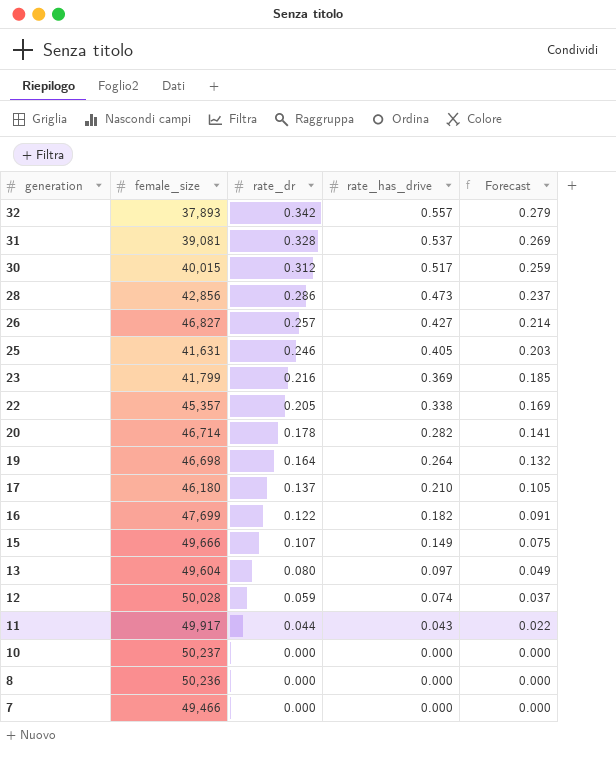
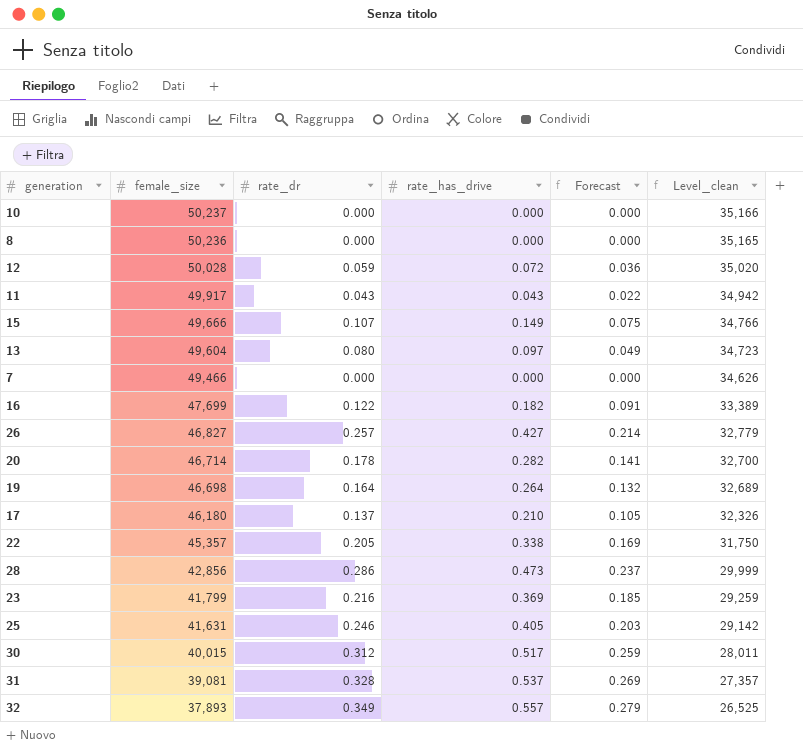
row order: generation descending -> female_size descending
column Level_clean | formula: none -> [female_size] * 0.7
12 | rate_has_drive: 0.074 -> 0.072
12 | Forecast: 0.037 -> 0.036
11 | rate_dr: 0.044 -> 0.043
32 | rate_dr: 0.342 -> 0.349

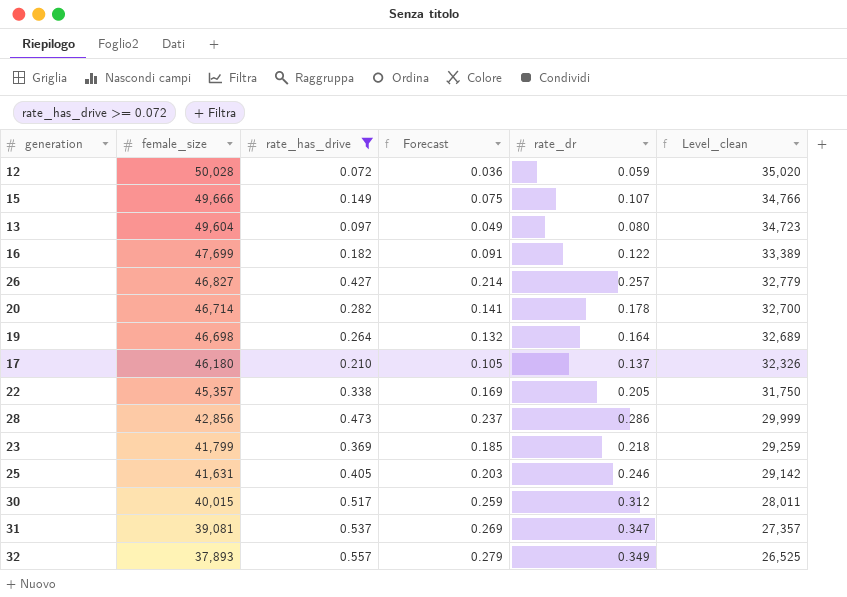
filter: none -> rate_has_drive >= 0.072
column rate_dr | position: 3 -> 5
23 | rate_dr: 0.216 -> 0.218
31 | rate_dr: 0.328 -> 0.347

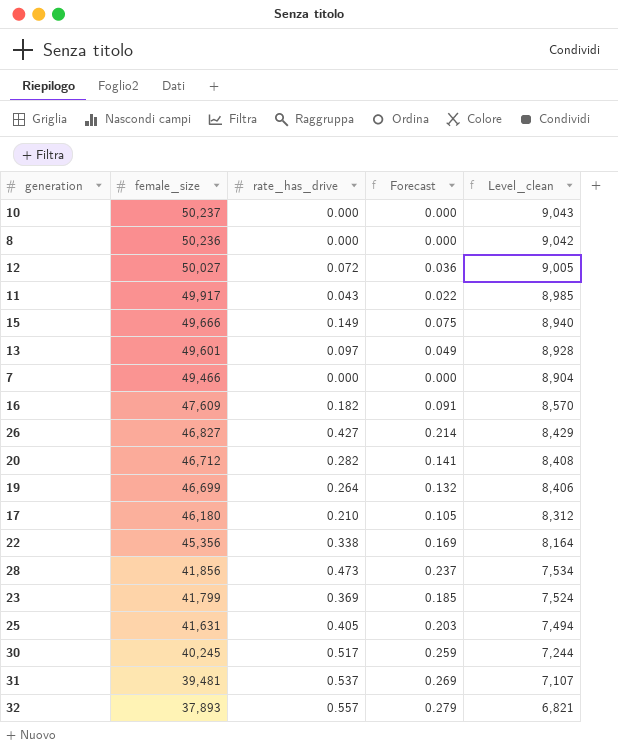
filter: rate_has_drive >= 0.072 -> none
column rate_dr | position: 5 -> none
column Level_clean | formula: [female_size] * 0.7 -> [female_size] * 0.18
12 | female_size: 50,028 -> 50,027
13 | female_size: 49,604 -> 49,601
16 | female_size: 47,699 -> 47,609
20 | female_size: 46,714 -> 46,712
19 | female_size: 46,698 -> 46,699
22 | female_size: 45,357 -> 45,356
28 | female_size: 42,856 -> 41,856
30 | female_size: 40,015 -> 40,245
31 | female_size: 39,081 -> 39,481

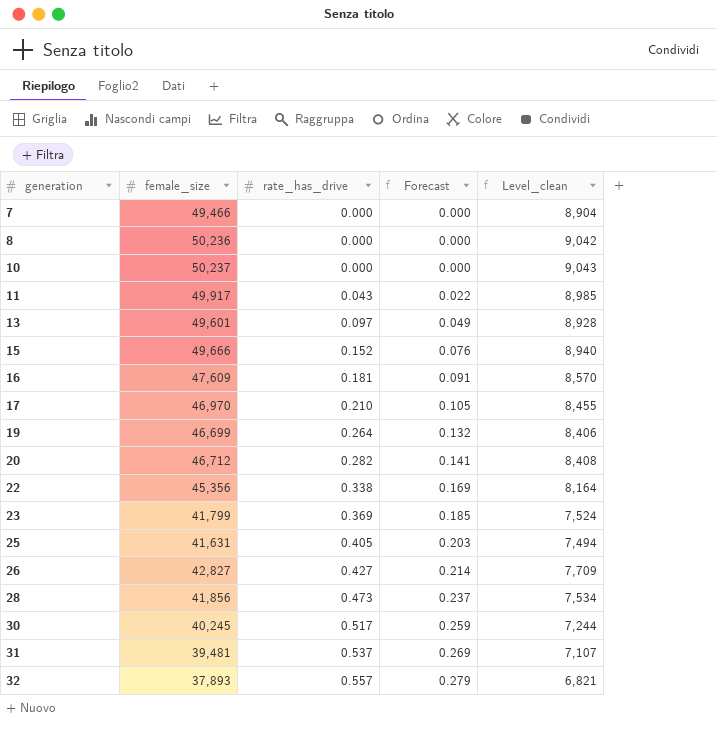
row order: female_size descending -> generation ascending
row 12: 50,027 | 0.072 | 0.036 | 9,005 -> none
15 | rate_has_drive: 0.149 -> 0.152
15 | Forecast: 0.075 -> 0.076
16 | rate_has_drive: 0.182 -> 0.181
17 | female_size: 46,180 -> 46,970
17 | Level_clean: 8,312 -> 8,455
26 | female_size: 46,827 -> 42,827
26 | Level_clean: 8,429 -> 7,709

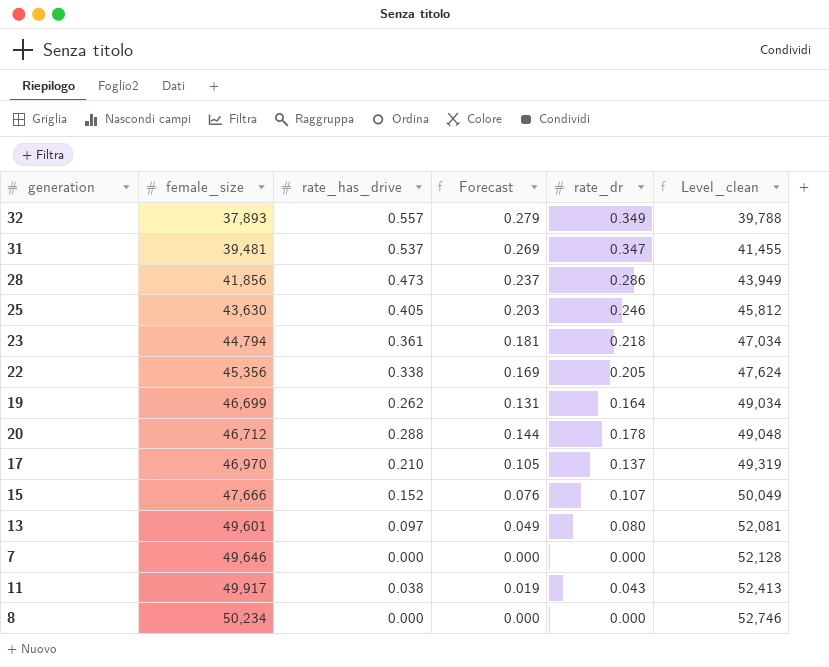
row order: generation ascending -> female_size ascending
column rate_dr | position: none -> 5
column Level_clean | formula: [female_size] * 0.18 -> [female_size] * 1.05
row 10: 50,237 | 0.000 | 0.000 | 9,043 -> none
row 16: 47,609 | 0.181 | 0.091 | 8,570 -> none
row 26: 42,827 | 0.427 | 0.214 | 7,709 -> none
row 30: 40,245 | 0.517 | 0.259 | 7,244 -> none
25 | female_size: 41,631 -> 43,630
23 | female_size: 41,799 -> 44,794
23 | rate_has_drive: 0.369 -> 0.361
23 | Forecast: 0.185 -> 0.181
19 | rate_has_drive: 0.264 -> 0.262
19 | Forecast: 0.132 -> 0.131
20 | rate_has_drive: 0.282 -> 0.288
20 | Forecast: 0.141 -> 0.144
15 | female_size: 49,666 -> 47,666
7 | female_size: 49,466 -> 49,646
11 | rate_has_drive: 0.043 -> 0.038
11 | Forecast: 0.022 -> 0.019
8 | female_size: 50,236 -> 50,234

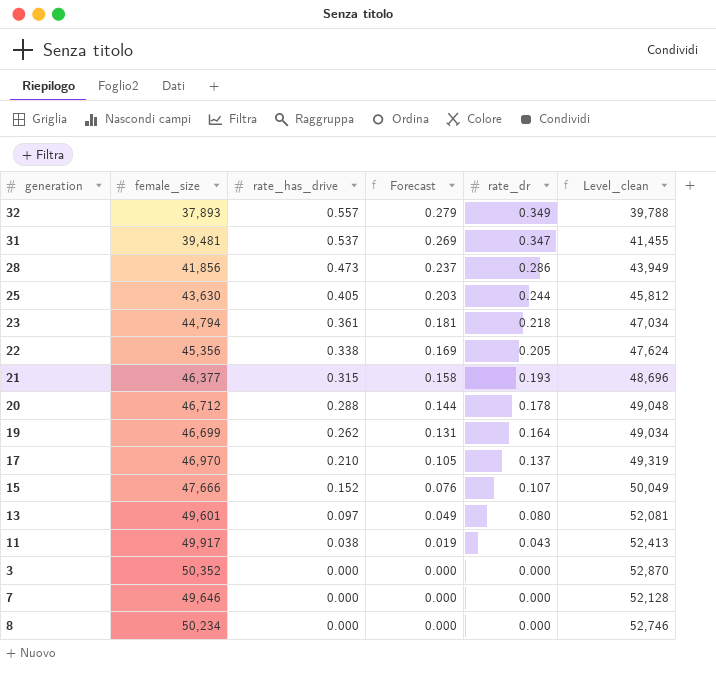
row order: female_size ascending -> rate_has_drive descending
25 | rate_dr: 0.246 -> 0.244
row 21: none -> 46,377 | 0.315 | 0.158 | 0.193 | 48,696
row 3: none -> 50,352 | 0.000 | 0.000 | 0.000 | 52,870

